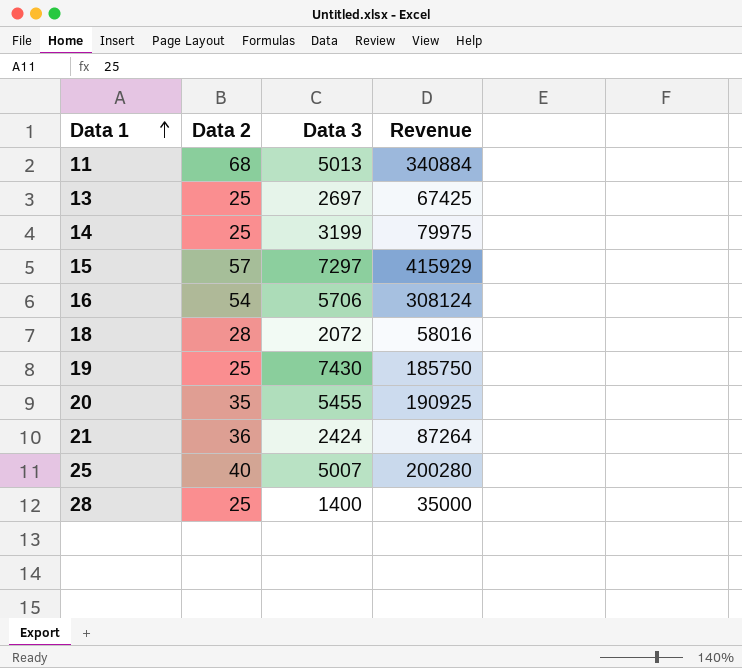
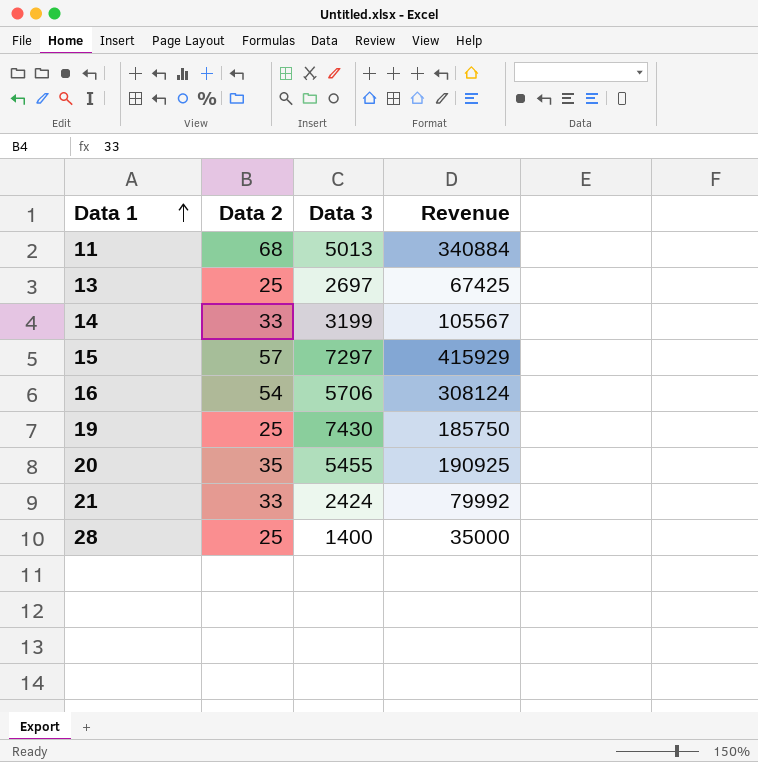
row 18: 28 | 2072 | 58016 -> none
row 25: 40 | 5007 | 200280 -> none
14 | Data 2: 25 -> 33
14 | Revenue: 79975 -> 105567
21 | Data 2: 36 -> 33
21 | Revenue: 87264 -> 79992

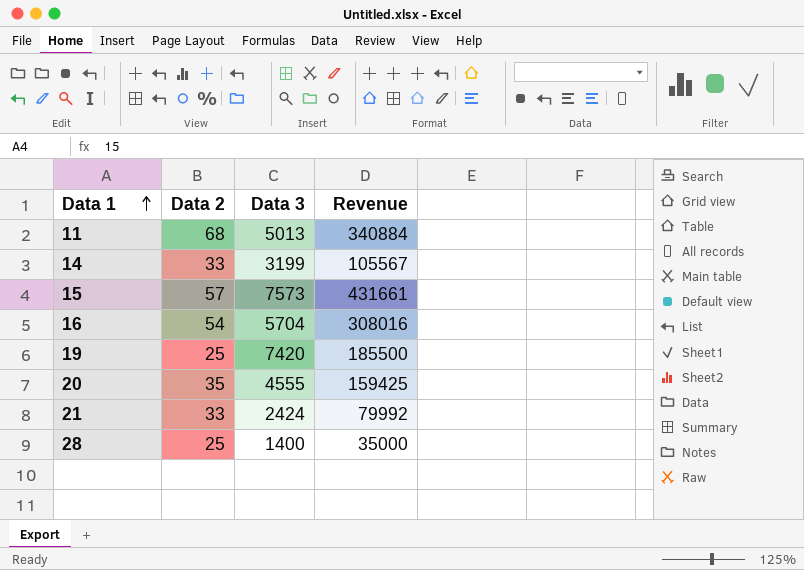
row 13: 25 | 2697 | 67425 -> none
15 | Data 3: 7297 -> 7573
15 | Revenue: 415929 -> 431661
16 | Data 3: 5706 -> 5704
16 | Revenue: 308124 -> 308016
19 | Data 3: 7430 -> 7420
19 | Revenue: 185750 -> 185500
20 | Data 3: 5455 -> 4555
20 | Revenue: 190925 -> 159425

